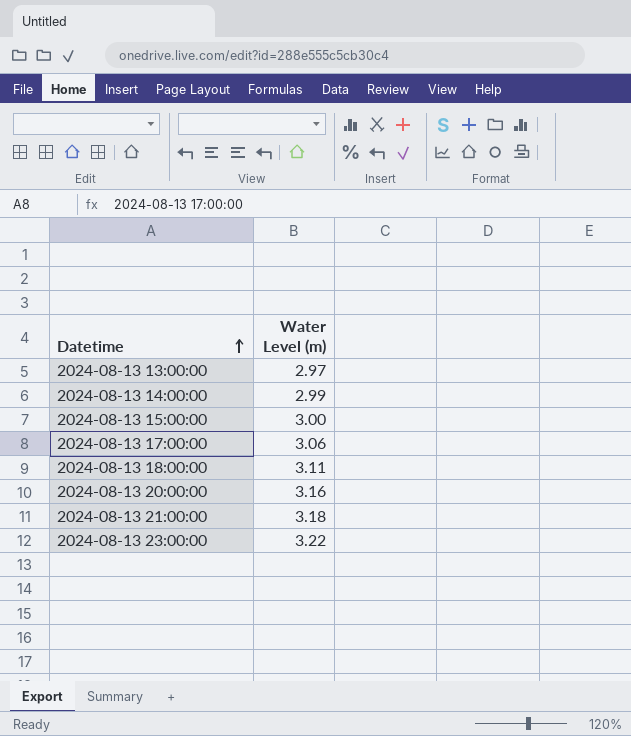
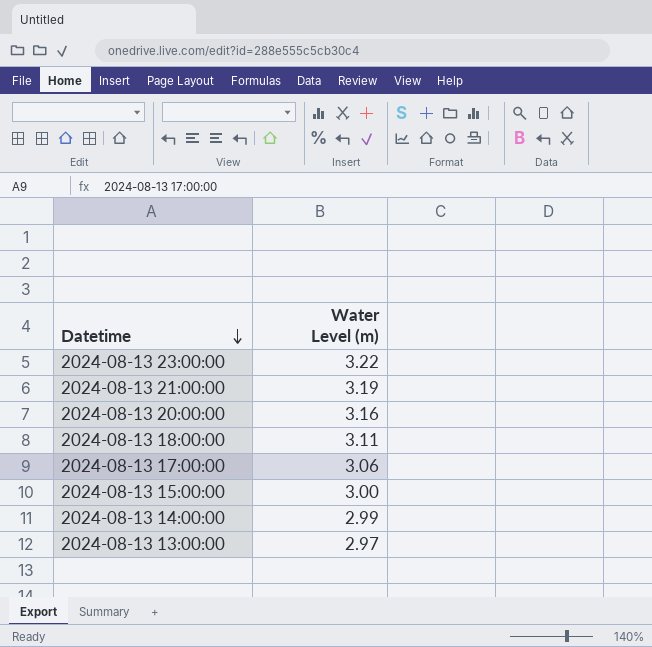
row order: Datetime ascending -> Datetime descending
2024-08-13 21:00:00 | Water Level (m): 3.18 -> 3.19

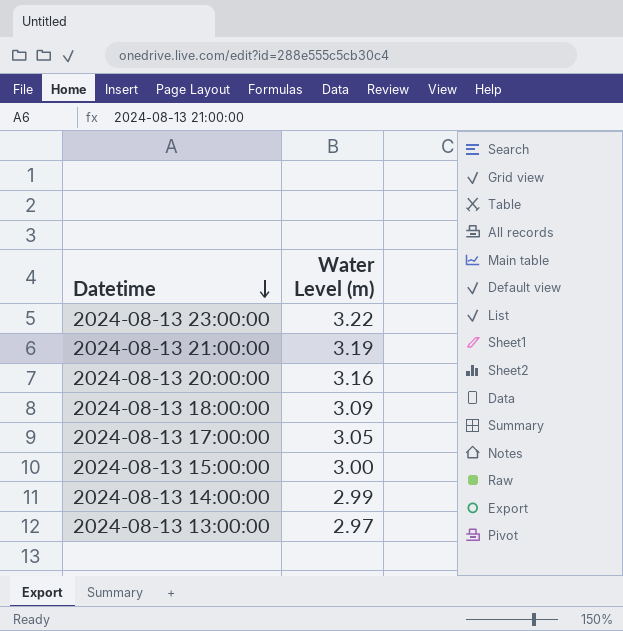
2024-08-13 18:00:00 | Water Level (m): 3.11 -> 3.09
2024-08-13 17:00:00 | Water Level (m): 3.06 -> 3.05

